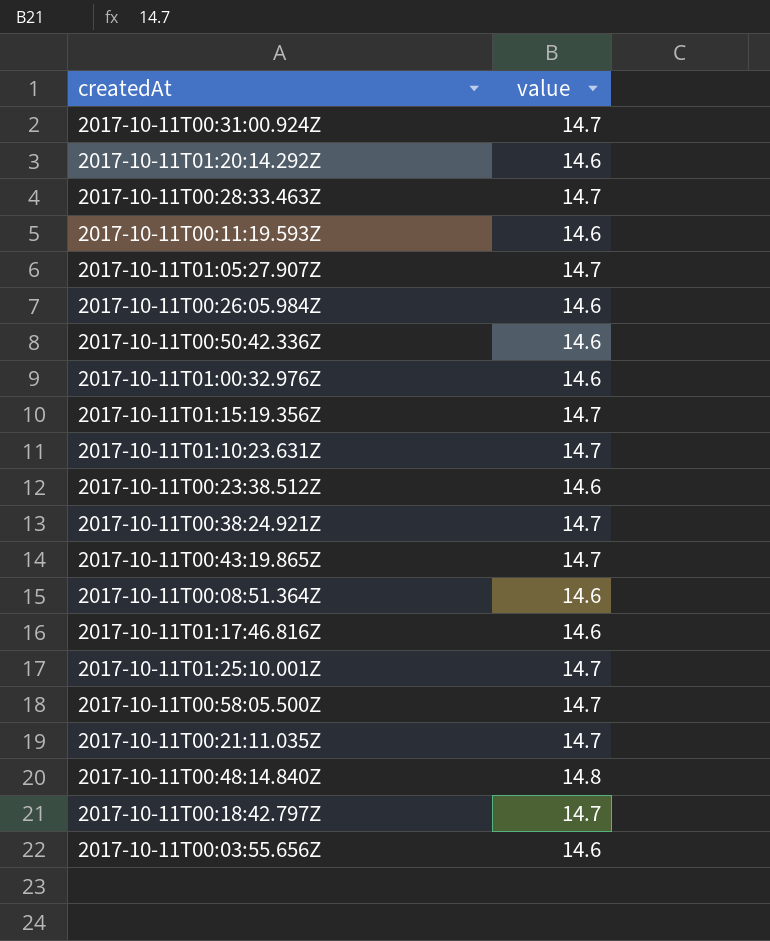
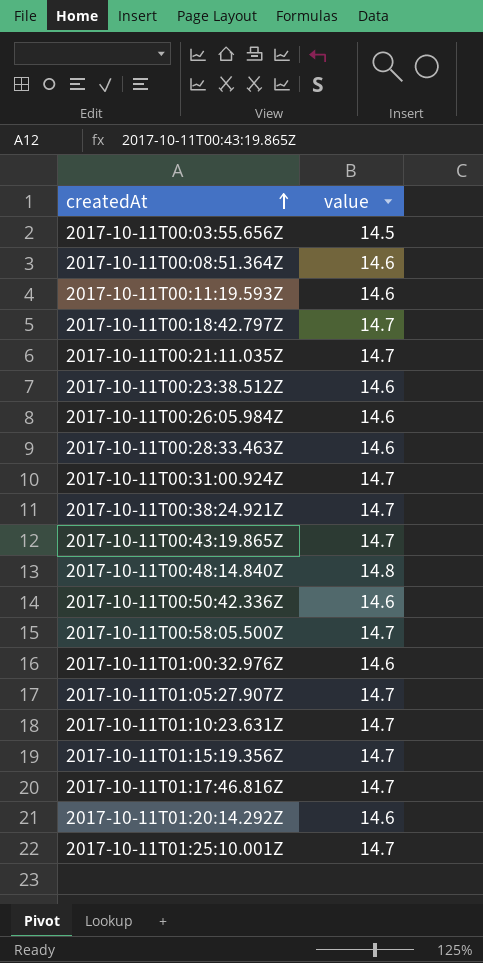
row order: none -> createdAt ascending
2017-10-11T00:03:55.656Z | value: 14.6 -> 14.5
2017-10-11T00:28:33.463Z | value: 14.7 -> 14.6
2017-10-11T01:17:46.816Z | value: 14.6 -> 14.7

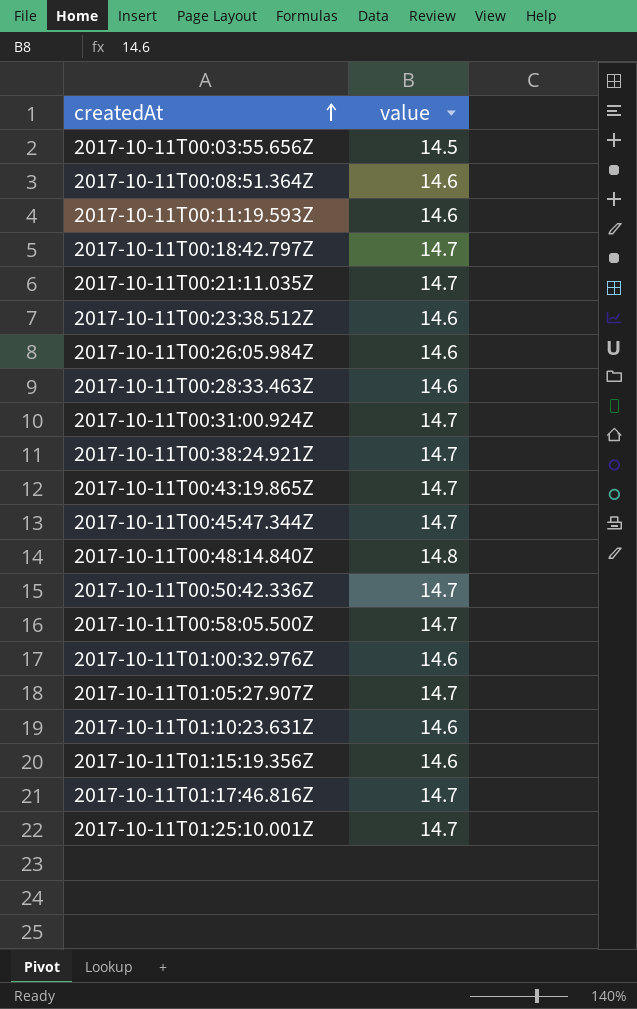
row 2017-10-11T01:20:14.292Z: 14.6 -> none
row 2017-10-11T00:45:47.344Z: none -> 14.7
2017-10-11T00:50:42.336Z | value: 14.6 -> 14.7
2017-10-11T01:10:23.631Z | value: 14.7 -> 14.6
2017-10-11T01:15:19.356Z | value: 14.7 -> 14.6

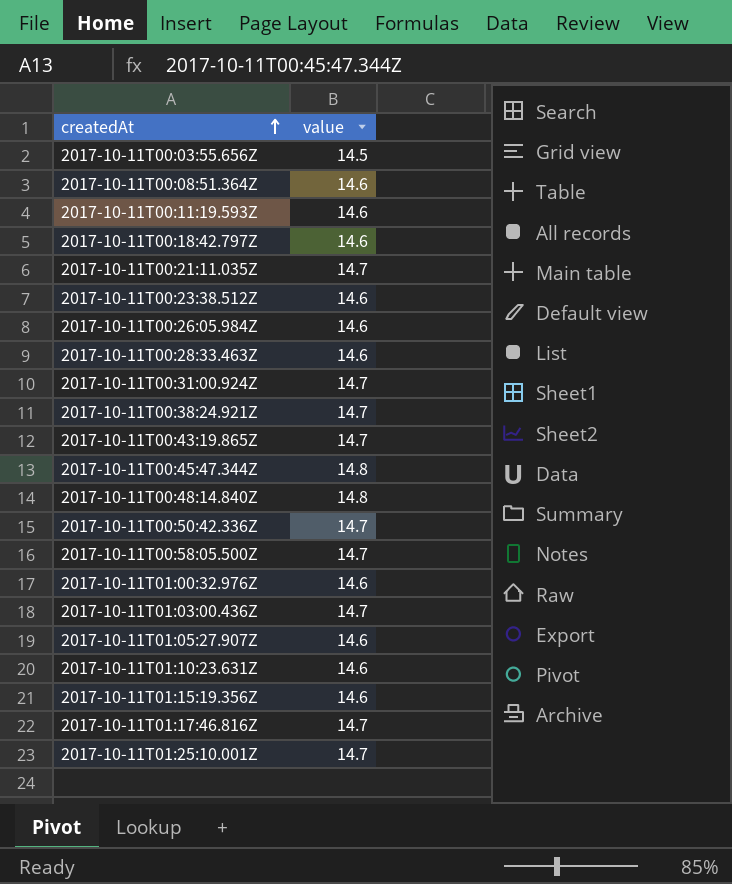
2017-10-11T00:18:42.797Z | value: 14.7 -> 14.6
2017-10-11T00:45:47.344Z | value: 14.7 -> 14.8
row 2017-10-11T01:03:00.436Z: none -> 14.7
2017-10-11T01:05:27.907Z | value: 14.7 -> 14.6

